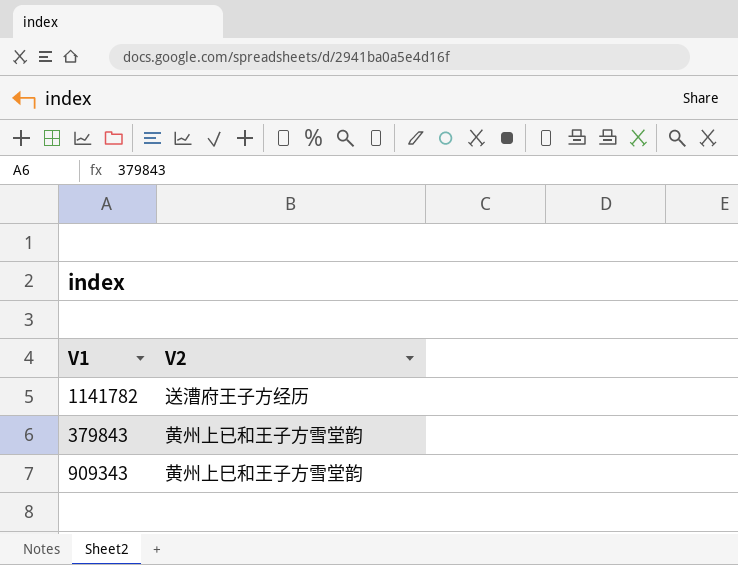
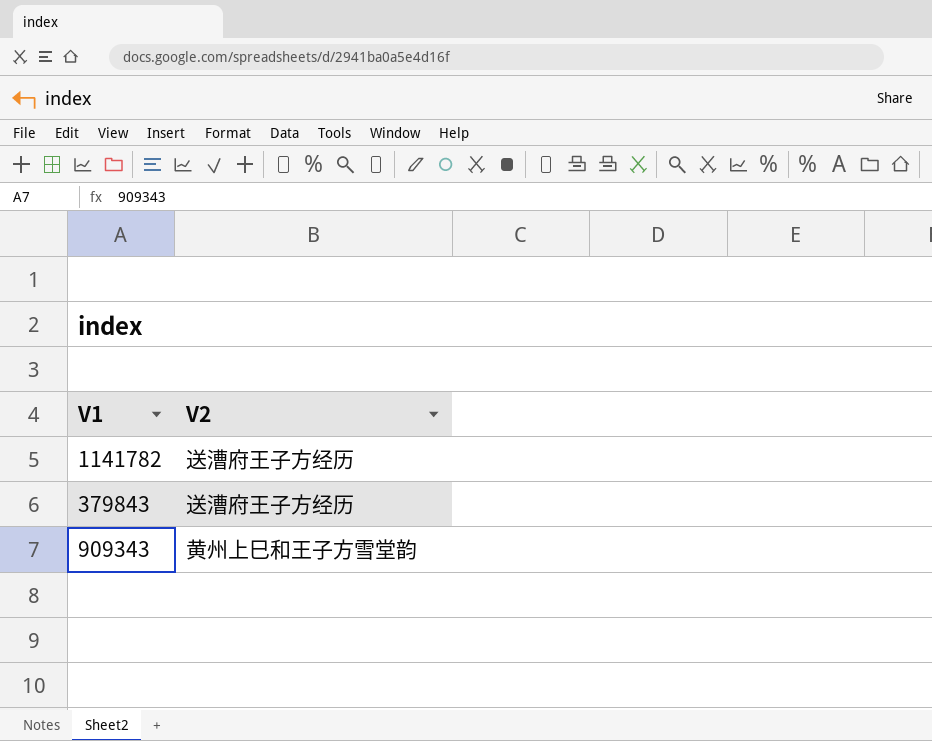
379843 | V2: 黄州上已和王子方雪堂韵 -> 送漕府王子方经历

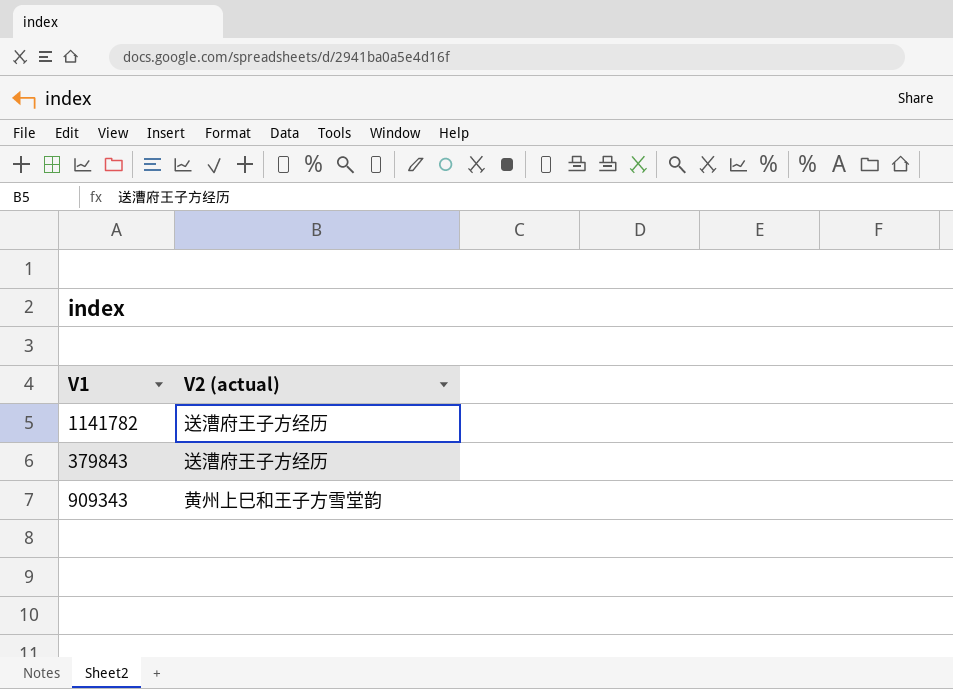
column name: V2 -> V2 (actual)

